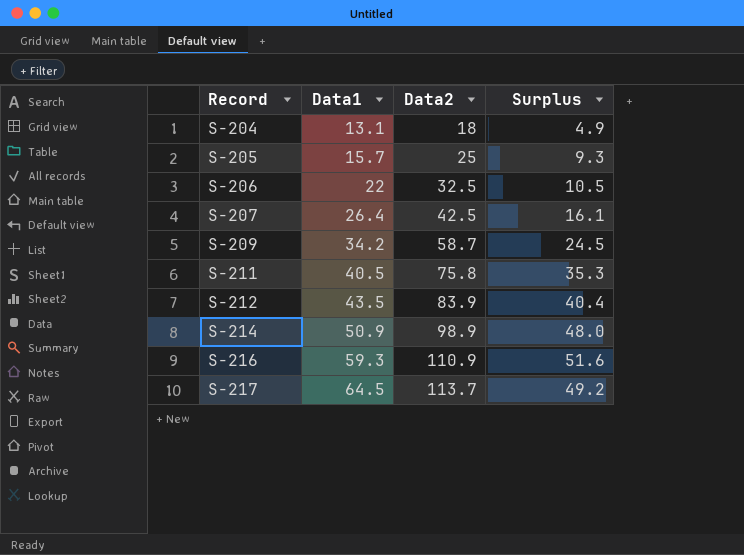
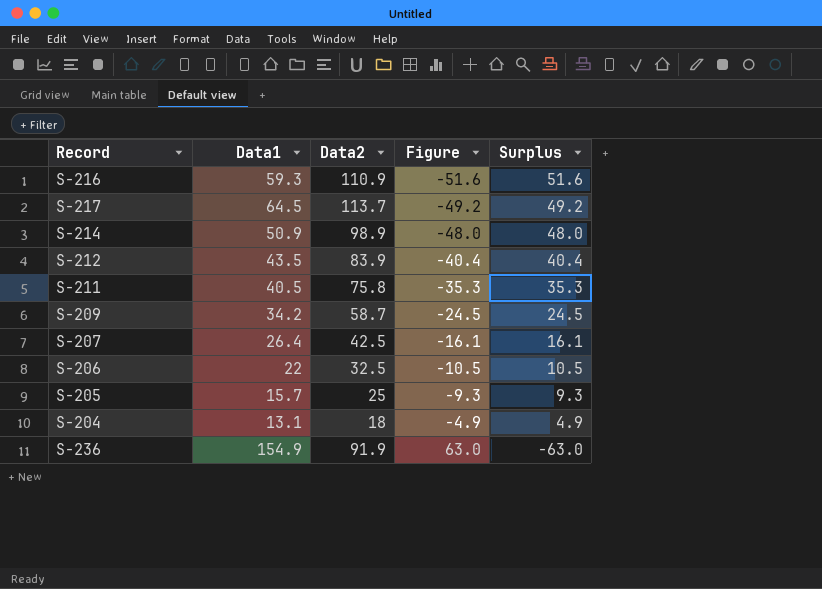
row order: Record ascending -> Figure ascending
column Figure | formula: none -> [Data1] - [Data2]
row S-236: none -> 154.9 | 91.9 | 63.0 | -63.0

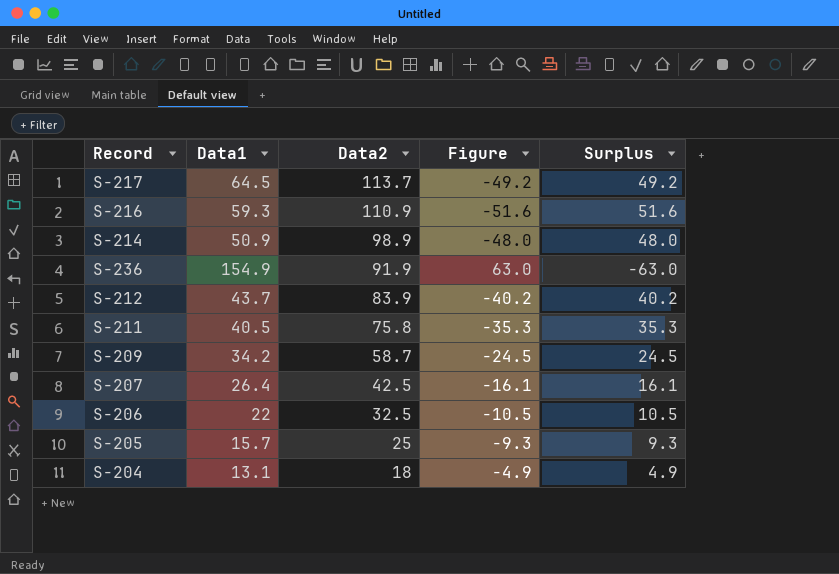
row order: Figure ascending -> Data2 descending
S-212 | Data1: 43.5 -> 43.7
S-212 | Figure: -40.4 -> -40.2
S-212 | Surplus: 40.4 -> 40.2

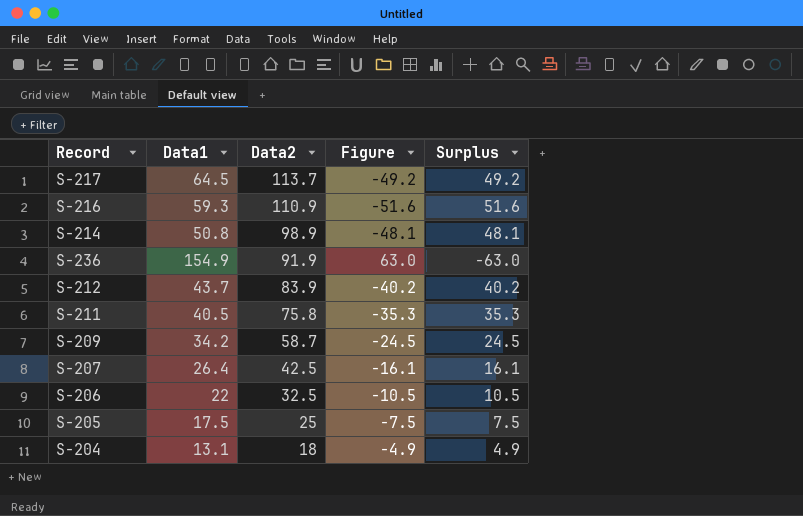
S-214 | Data1: 50.9 -> 50.8
S-214 | Figure: -48.0 -> -48.1
S-214 | Surplus: 48.0 -> 48.1
S-205 | Data1: 15.7 -> 17.5
S-205 | Figure: -9.3 -> -7.5
S-205 | Surplus: 9.3 -> 7.5

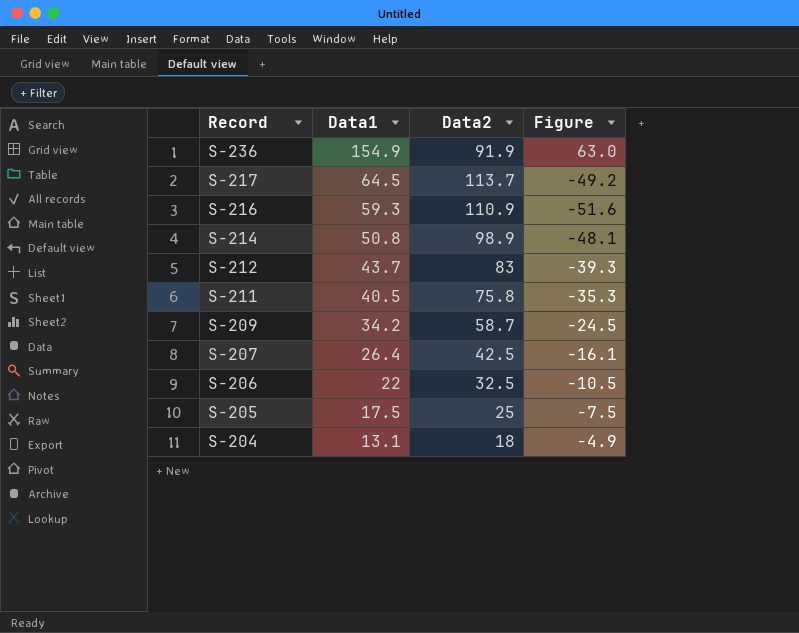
row order: Data2 descending -> Record descending
column Surplus | formula: [Data2] - [Data1] -> none
S-212 | Data2: 83.9 -> 83
S-212 | Figure: -40.2 -> -39.3

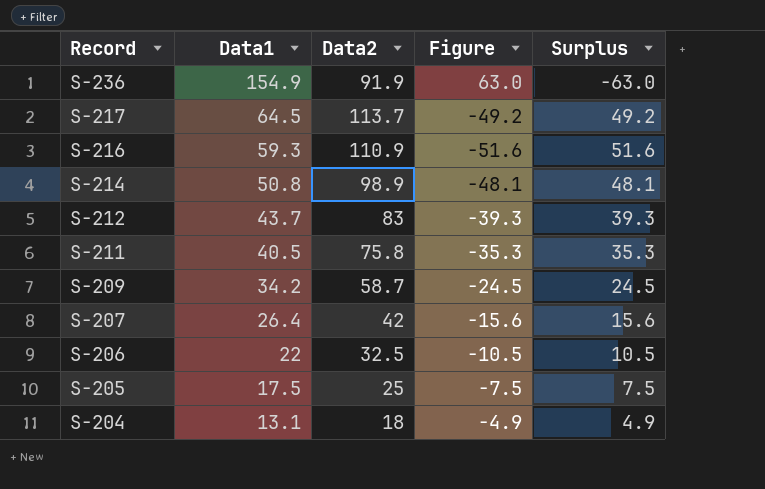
column Surplus | formula: none -> [Data2] - [Data1]
S-207 | Data2: 42.5 -> 42
S-207 | Figure: -16.1 -> -15.6

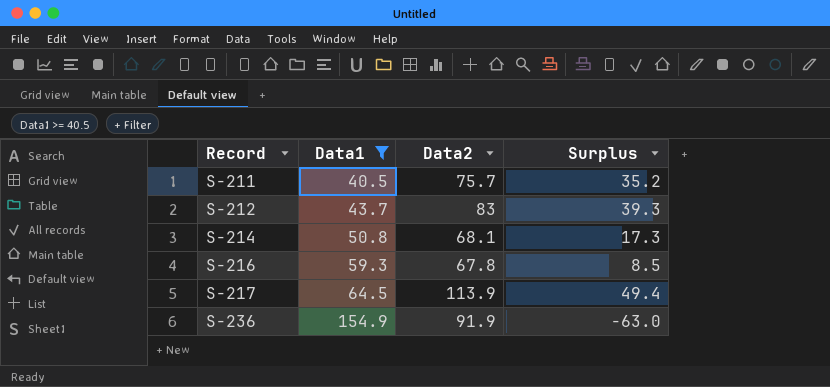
filter: none -> Data1 >= 40.5
row order: Record descending -> Record ascending
column Figure | formula: [Data1] - [Data2] -> none
S-211 | Data2: 75.8 -> 75.7
S-211 | Surplus: 35.3 -> 35.2
S-214 | Data2: 98.9 -> 68.1
S-214 | Surplus: 48.1 -> 17.3
S-216 | Data2: 110.9 -> 67.8
S-216 | Surplus: 51.6 -> 8.5
S-217 | Data2: 113.7 -> 113.9
S-217 | Surplus: 49.2 -> 49.4

